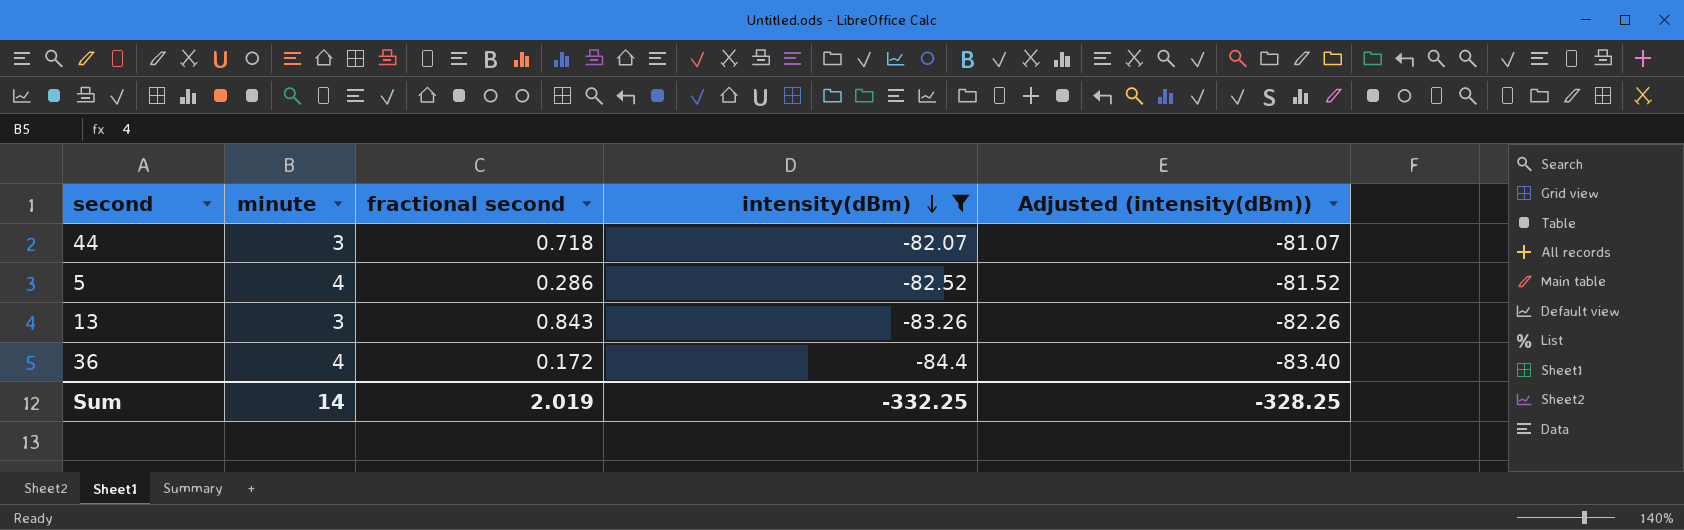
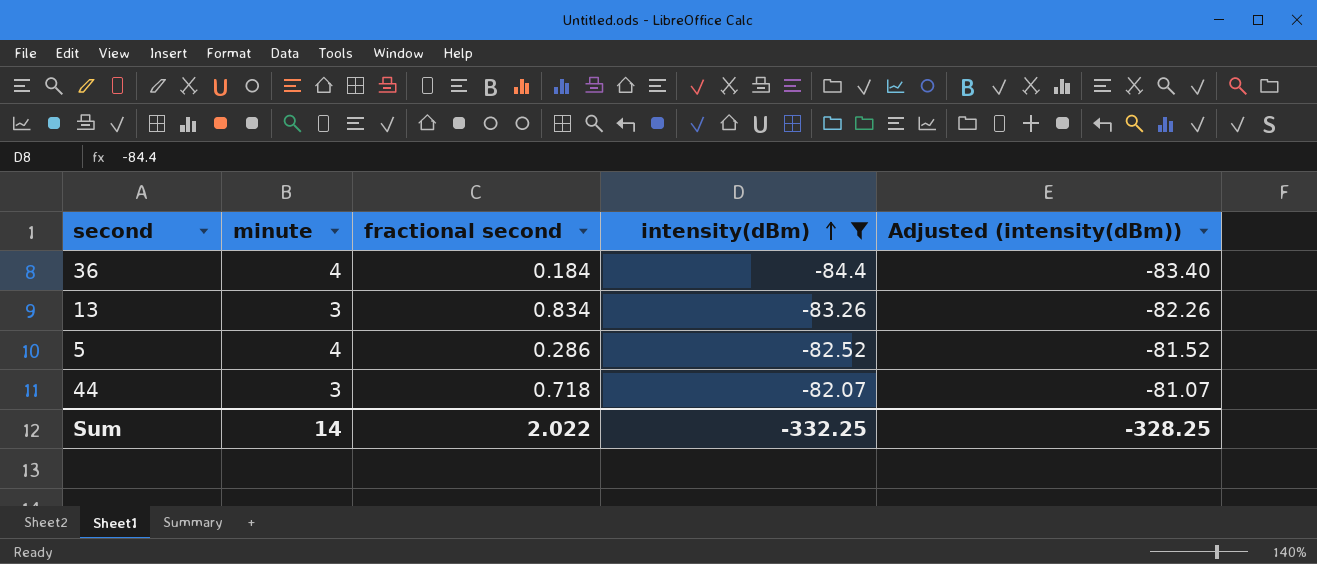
row order: intensity(dBm) descending -> intensity(dBm) ascending
36 | fractional second: 0.172 -> 0.184
13 | fractional second: 0.843 -> 0.834
Sum | fractional second: 2.019 -> 2.022

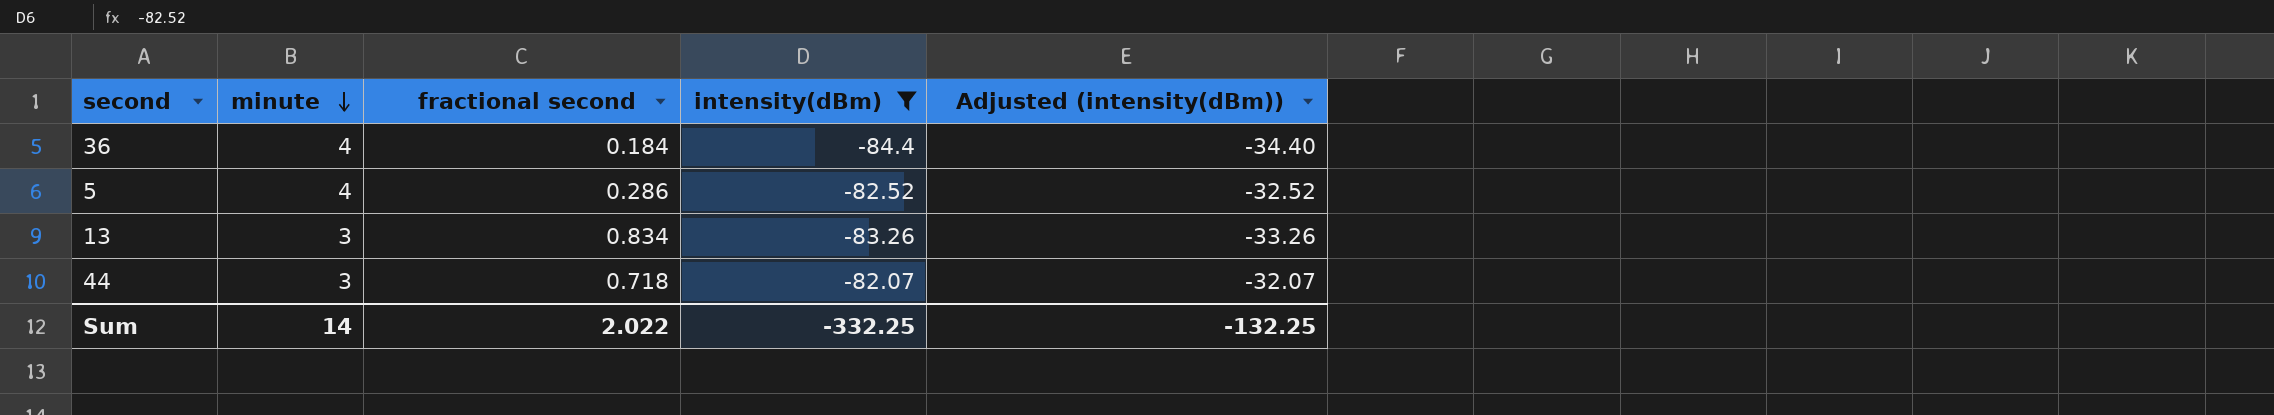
row order: intensity(dBm) ascending -> minute descending
column Adjusted (intensity(dBm)) | formula: [intensity(dBm)] + 1 -> [intensity(dBm)] + 50
Sum | Adjusted (intensity(dBm)): -328.25 -> -132.25

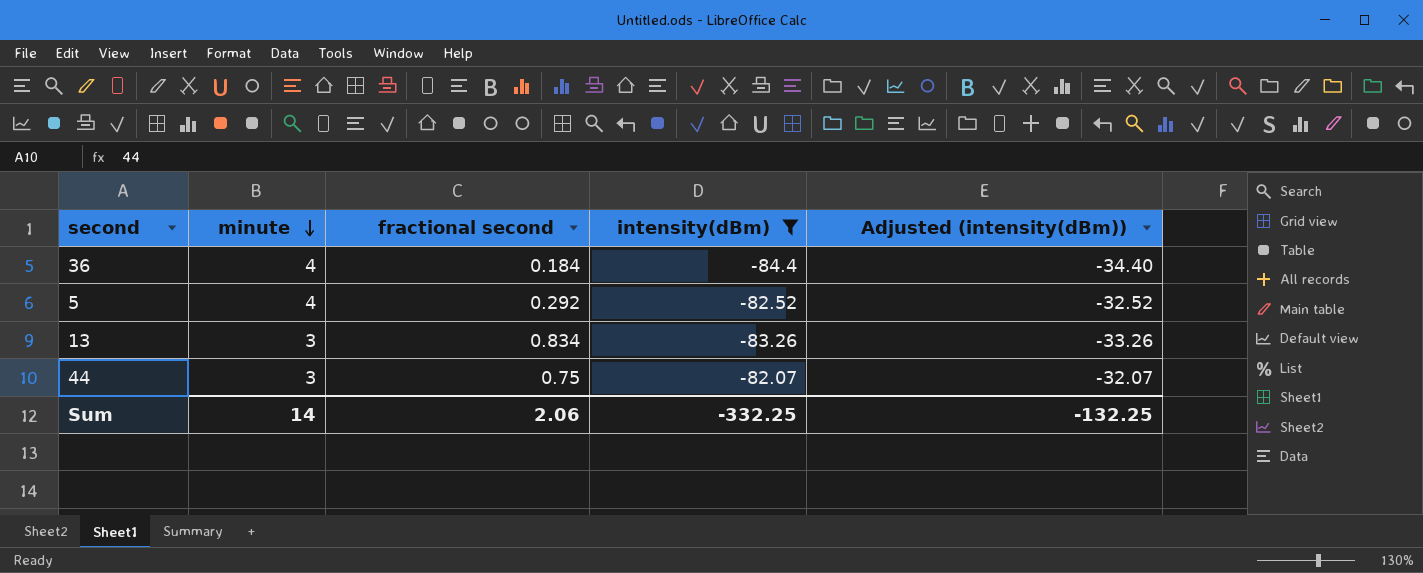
5 | fractional second: 0.286 -> 0.292
44 | fractional second: 0.718 -> 0.75
Sum | fractional second: 2.022 -> 2.06

